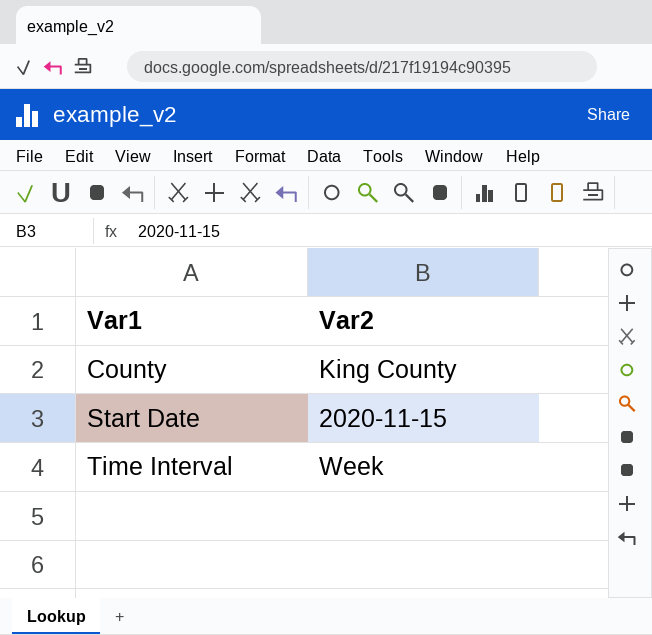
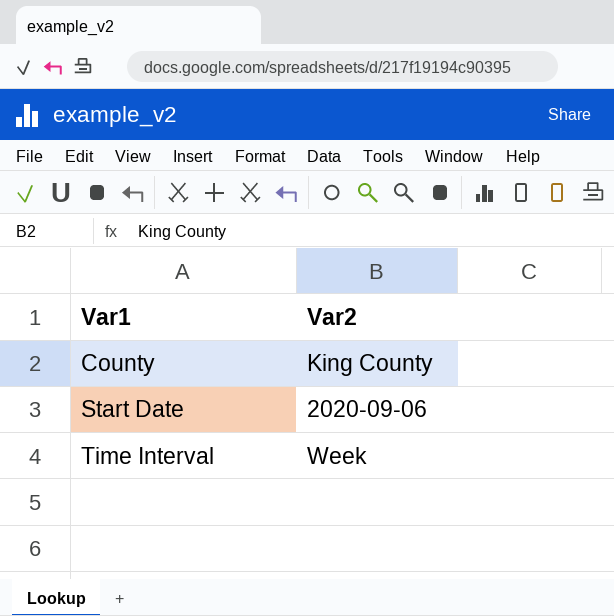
Start Date | Var2: 2020-11-15 -> 2020-09-06

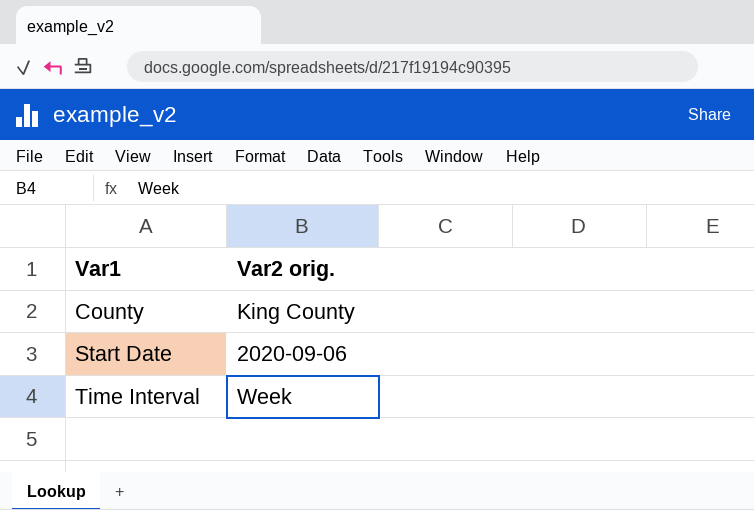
column name: Var2 -> Var2 orig.

